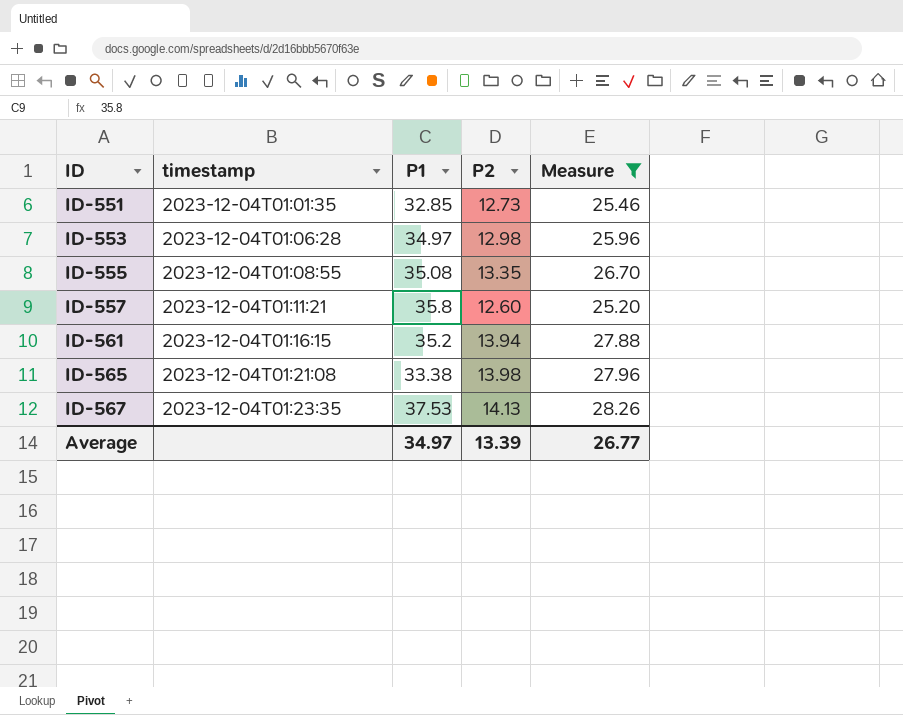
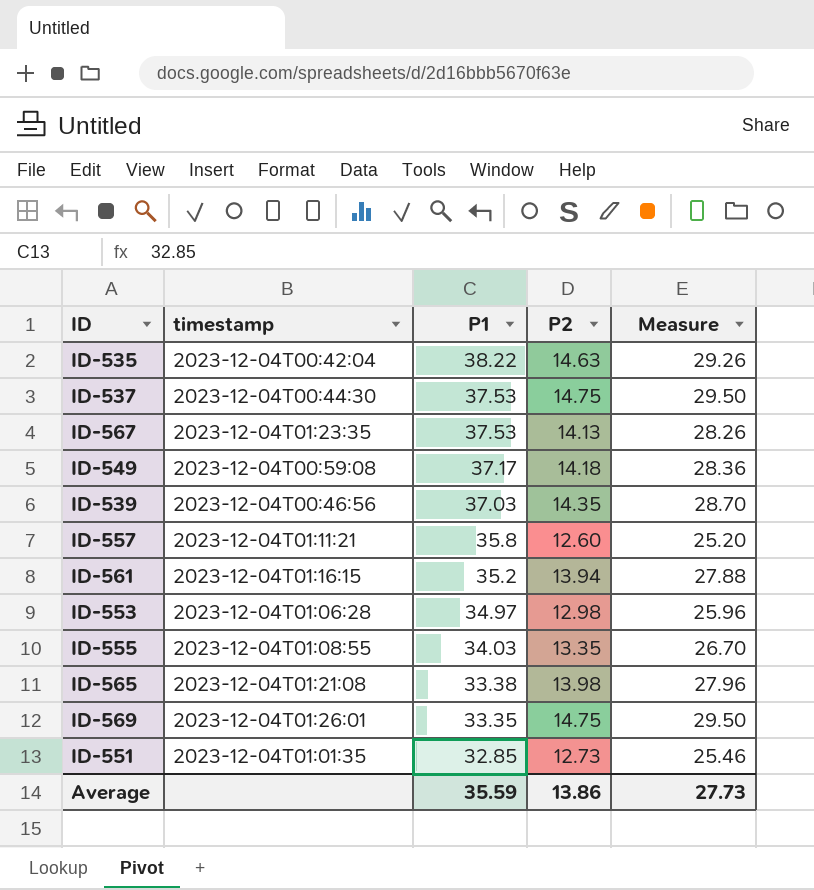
filter: Measure <= 28.26 -> none
row order: ID ascending -> P1 descending
ID-555 | P1: 35.08 -> 34.03
Average | P1: 34.97 -> 35.59
Average | P2: 13.39 -> 13.86
Average | Measure: 26.77 -> 27.73

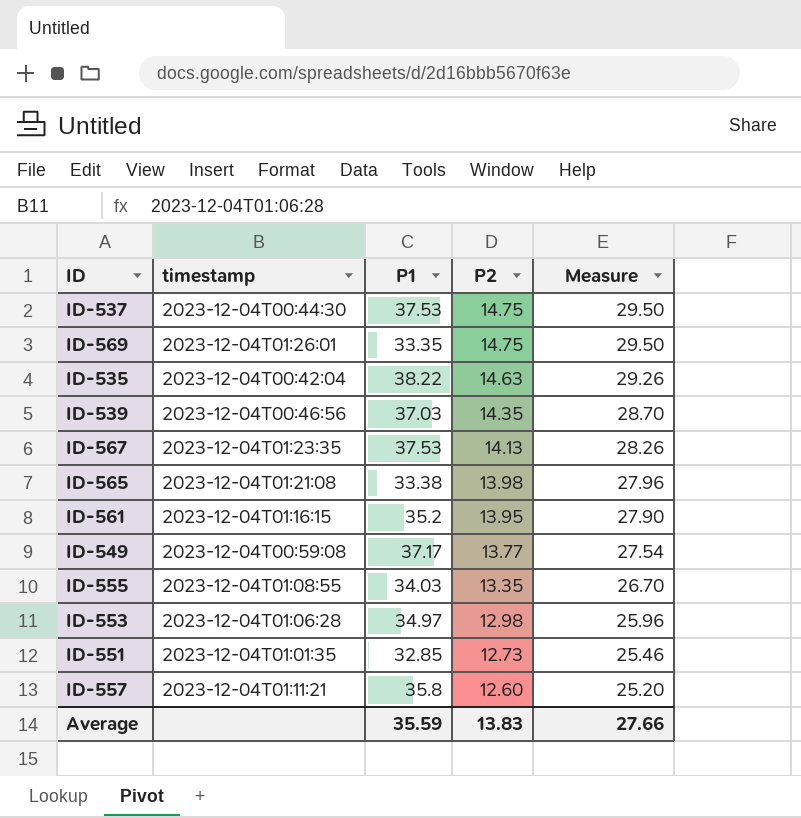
row order: P1 descending -> P2 descending
ID-561 | P2: 13.94 -> 13.95
ID-561 | Measure: 27.88 -> 27.90
ID-549 | P2: 14.18 -> 13.77
ID-549 | Measure: 28.36 -> 27.54
Average | P2: 13.86 -> 13.83
Average | Measure: 27.73 -> 27.66

